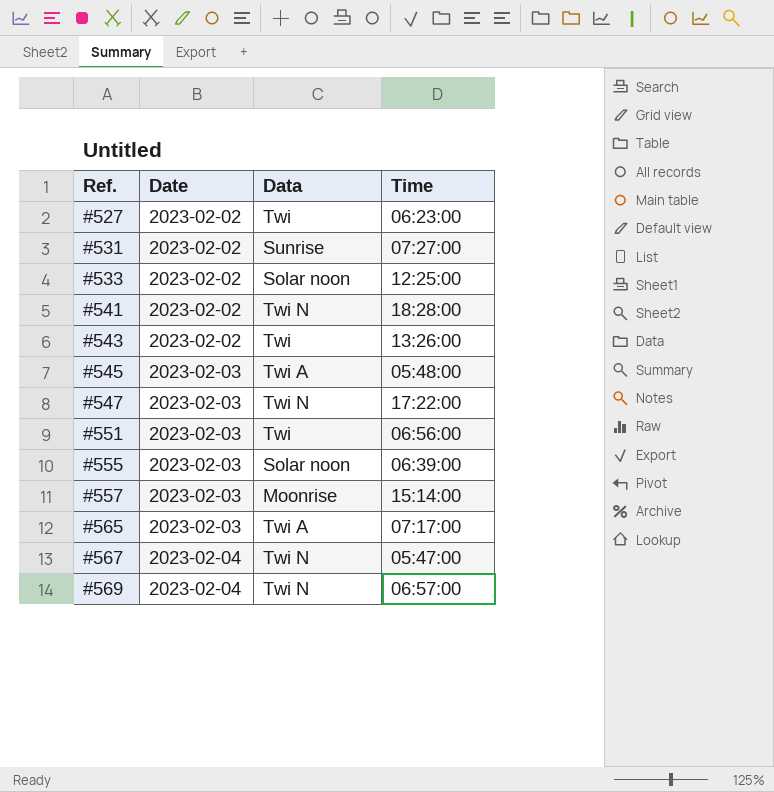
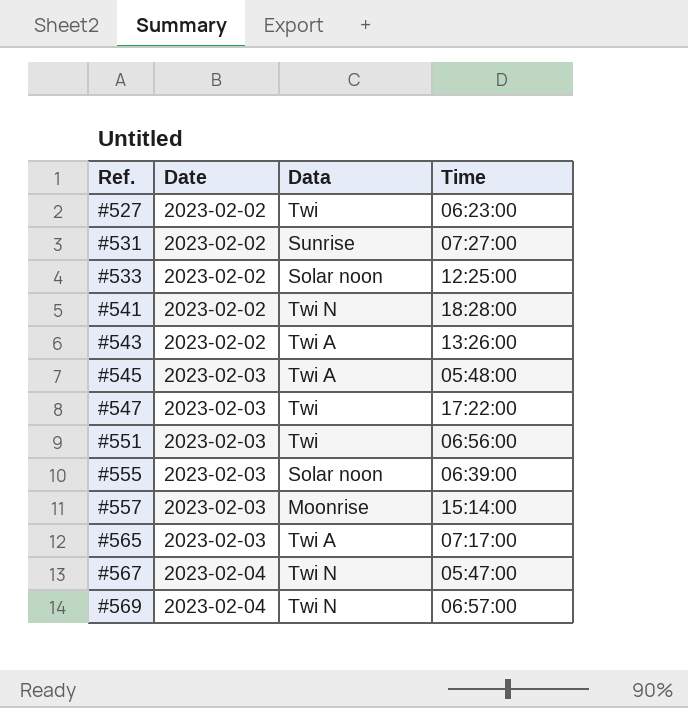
#543 | Data: Twi -> Twi A
#547 | Data: Twi N -> Twi

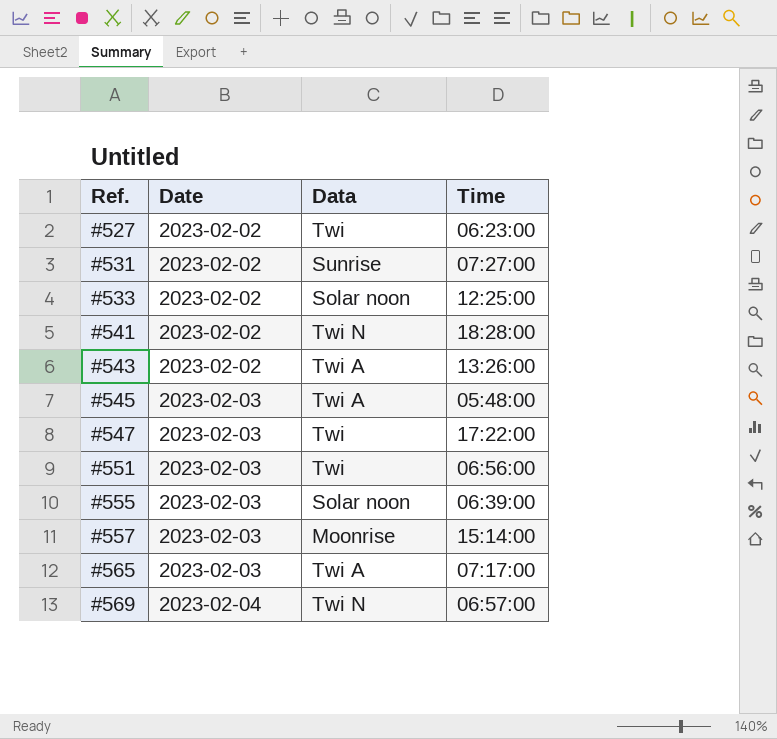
row #567: 2023-02-04 | Twi N | 05:47:00 -> none

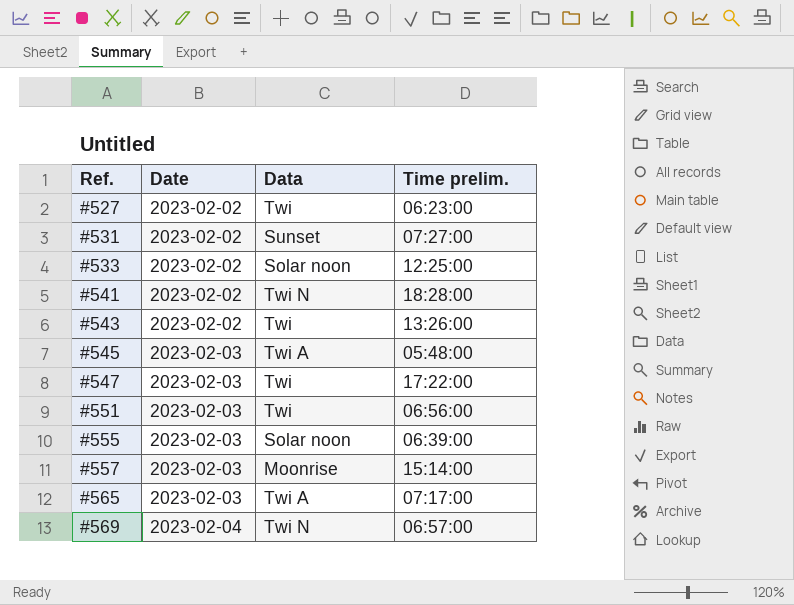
column name: Time -> Time prelim.
#531 | Data: Sunrise -> Sunset
#543 | Data: Twi A -> Twi

